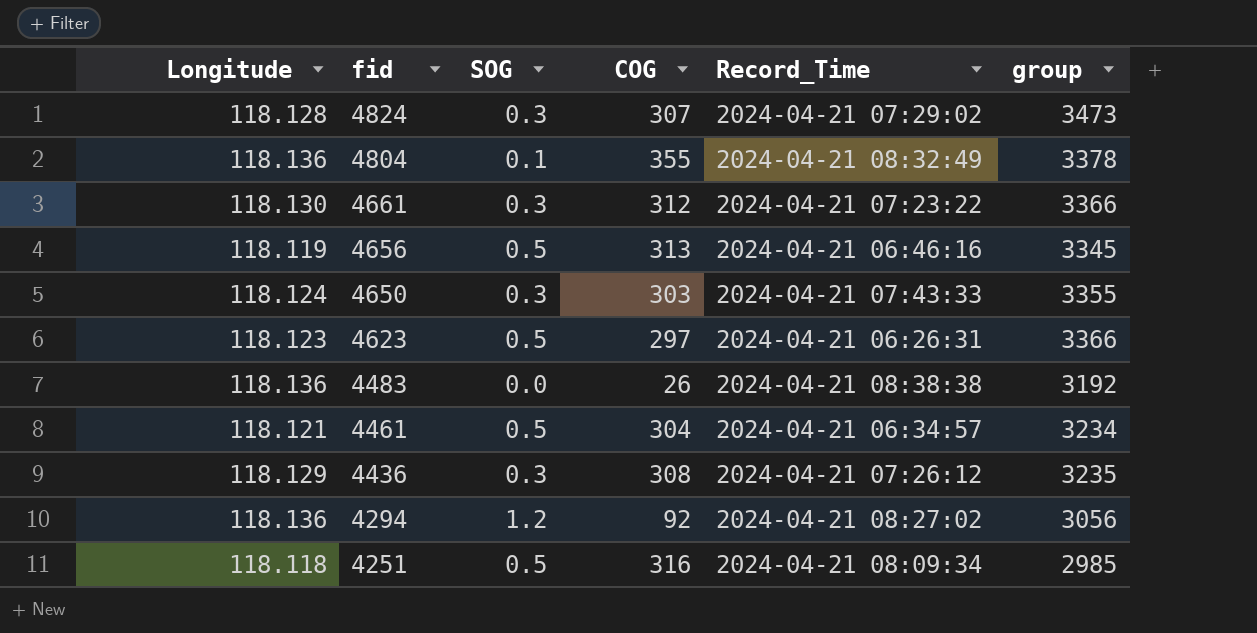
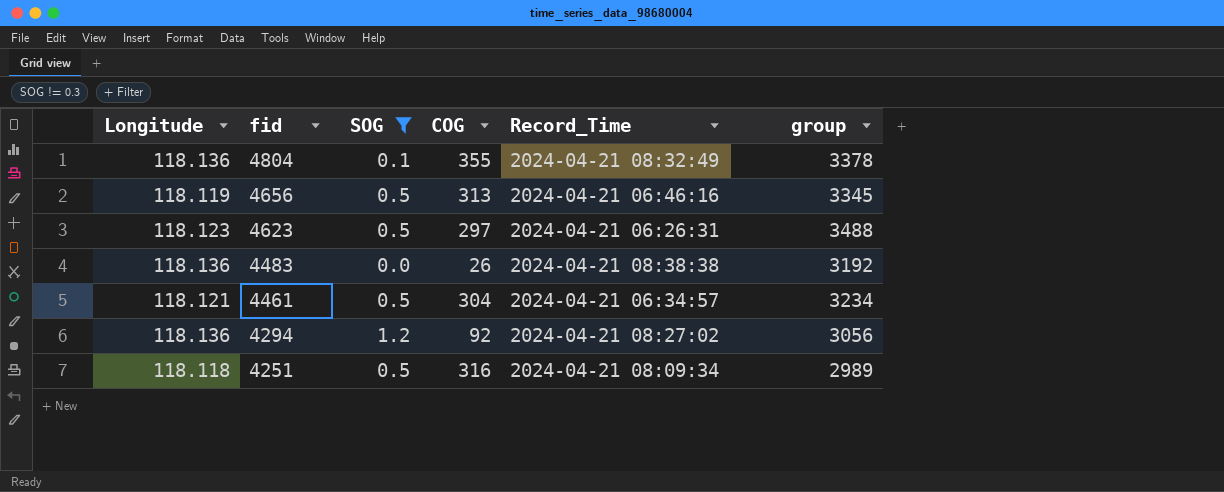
filter: none -> SOG != 0.3
4623 | group: 3366 -> 3488
4251 | group: 2985 -> 2989

